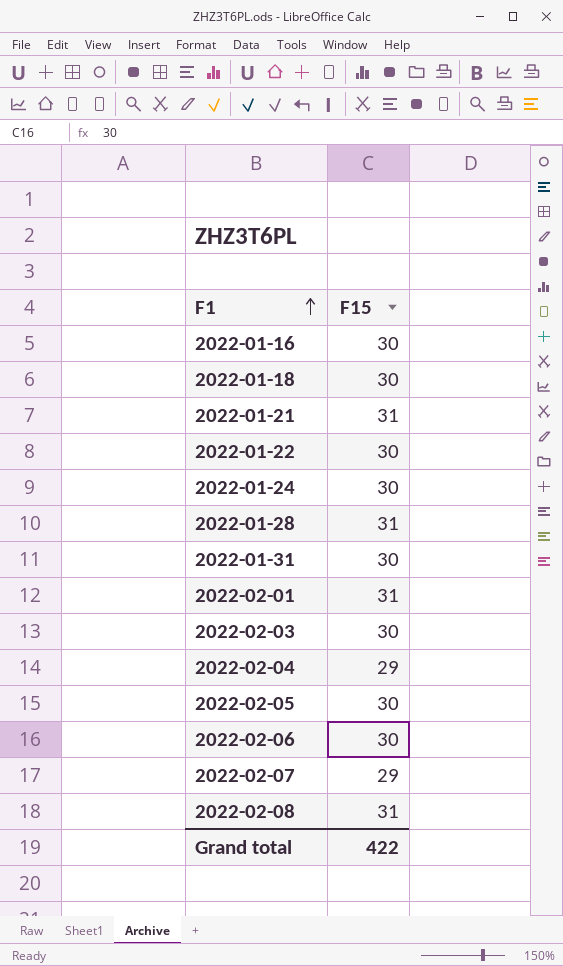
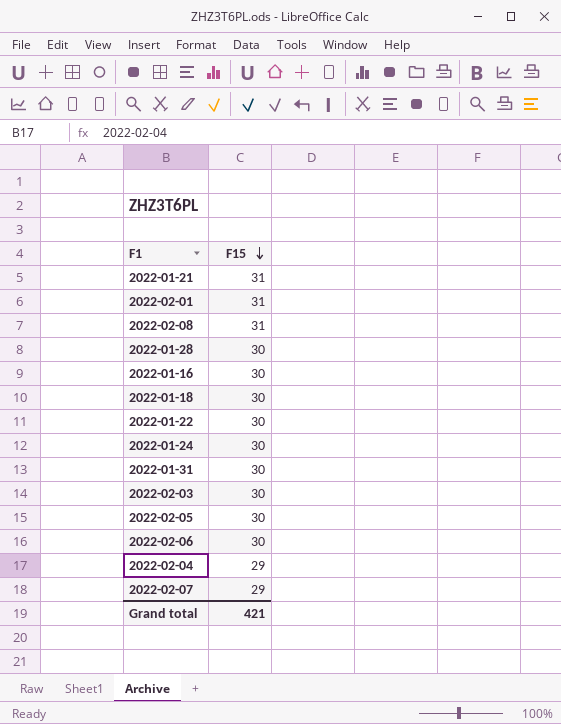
row order: F1 ascending -> F15 descending
2022-01-28 | F15: 31 -> 30
Grand total | F15: 422 -> 421

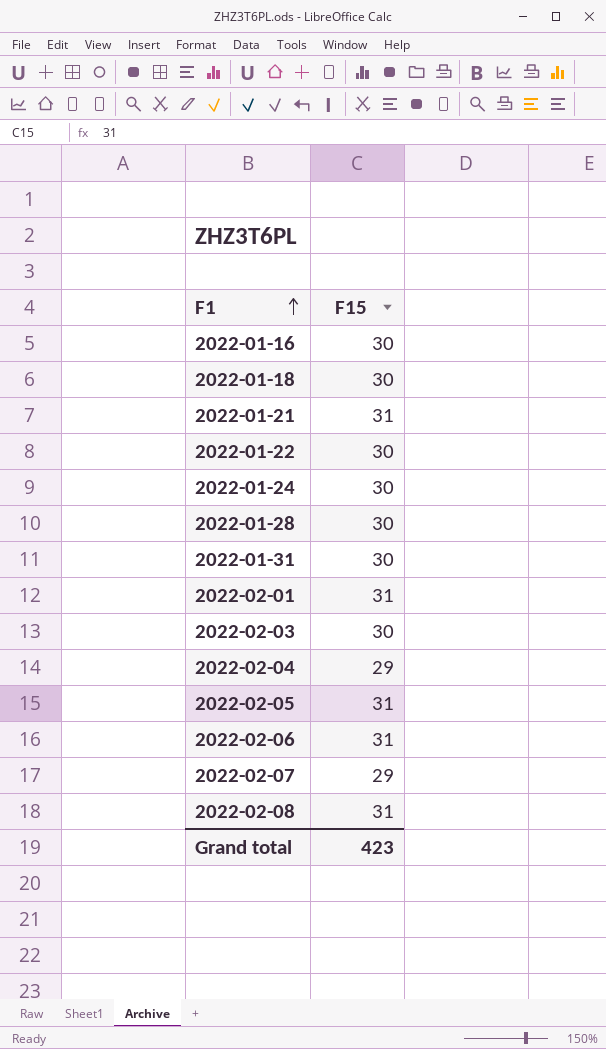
row order: F15 descending -> F1 ascending
2022-02-05 | F15: 30 -> 31
2022-02-06 | F15: 30 -> 31
Grand total | F15: 421 -> 423

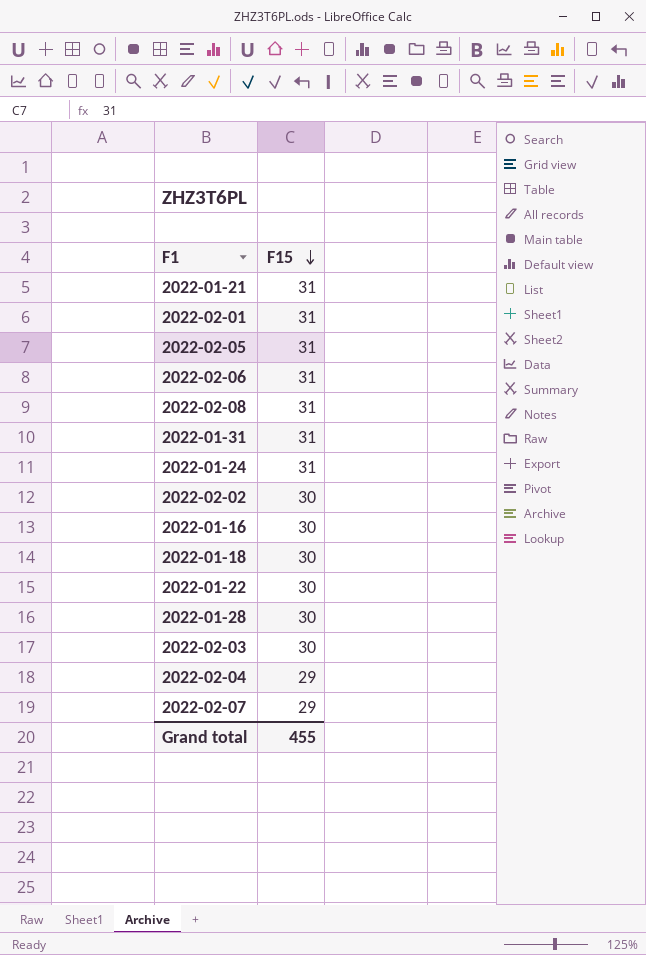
row order: F1 ascending -> F15 descending
2022-01-31 | F15: 30 -> 31
2022-01-24 | F15: 30 -> 31
row 2022-02-02: none -> 30
Grand total | F15: 423 -> 455

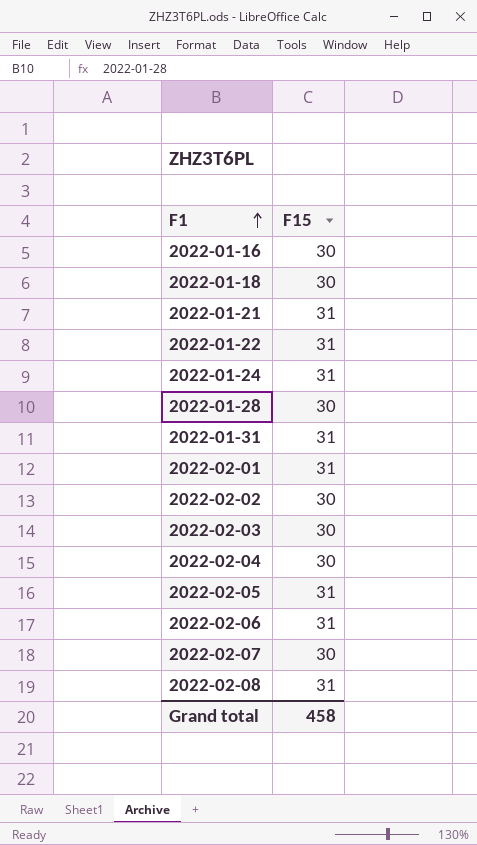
row order: F15 descending -> F1 ascending
2022-01-22 | F15: 30 -> 31
2022-02-04 | F15: 29 -> 30
2022-02-07 | F15: 29 -> 30
Grand total | F15: 455 -> 458

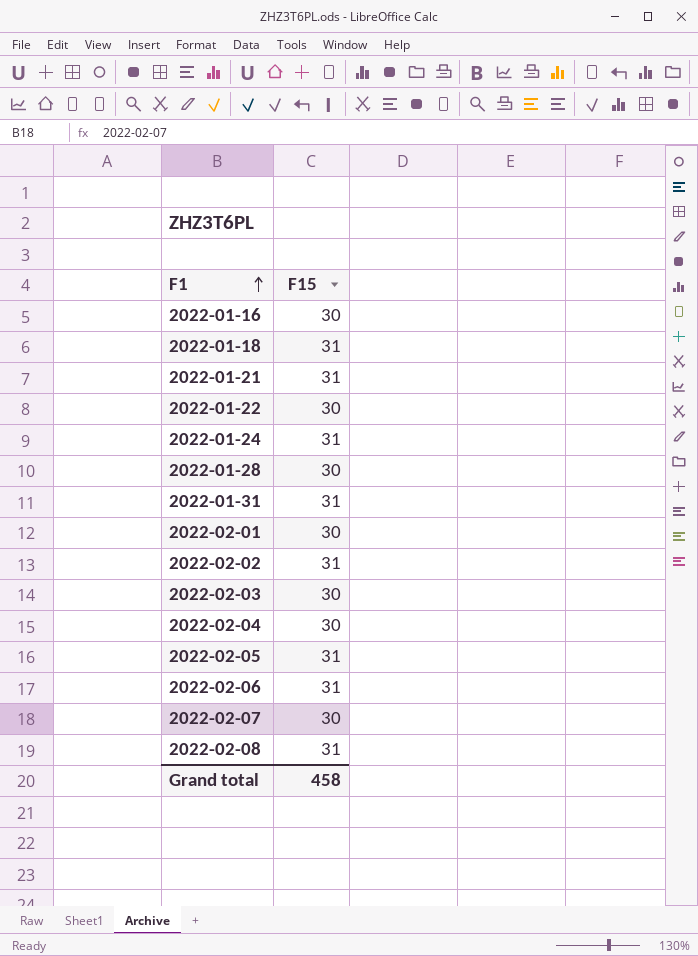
2022-01-18 | F15: 30 -> 31
2022-01-22 | F15: 31 -> 30
2022-02-01 | F15: 31 -> 30
2022-02-02 | F15: 30 -> 31

